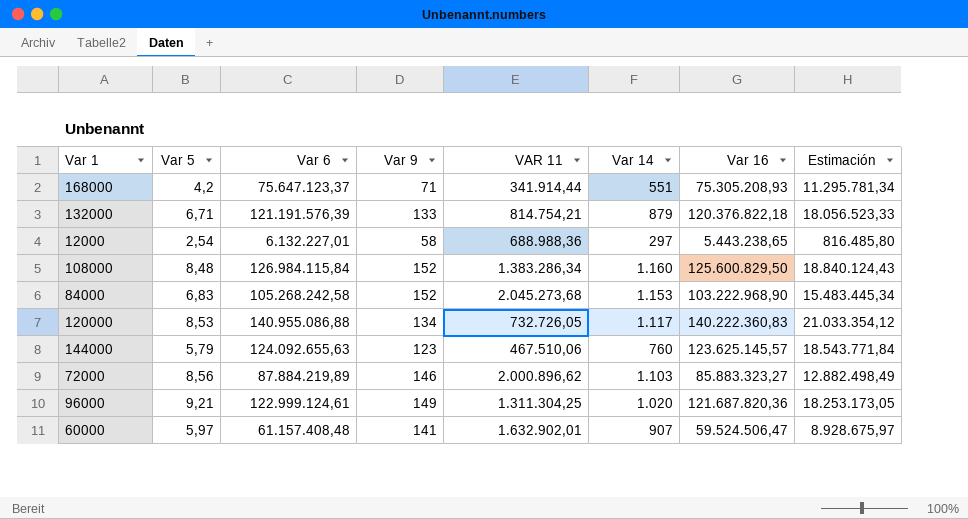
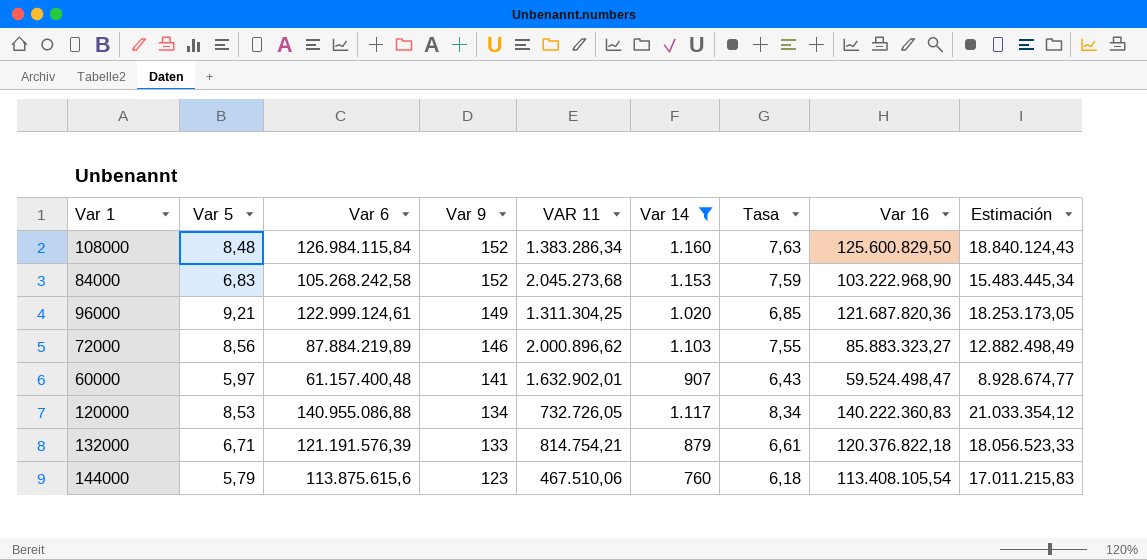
filter: none -> Var 14 >= 760
row order: none -> Var 9 descending
column Tasa | formula: none -> [Var 14] / [Var 9]
60000 | Var 6: 61.157.408,48 -> 61.157.400,48
60000 | Var 16: 59.524.506,47 -> 59.524.498,47
60000 | Estimación: 8.928.675,97 -> 8.928.674,77
144000 | Var 6: 124.092.655,63 -> 113.875.615,6
144000 | Var 16: 123.625.145,57 -> 113.408.105,54
144000 | Estimación: 18.543.771,84 -> 17.011.215,83

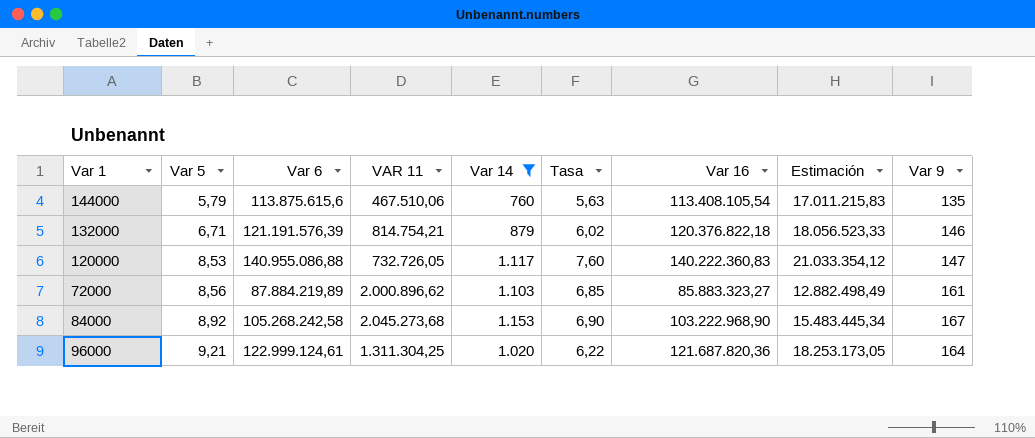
row order: Var 9 descending -> Var 5 ascending
column Var 9 | position: 4 -> 9
row 108000: 8,48 | 126.984.115,84 | 152 | 1.383.286,34 | 1.160 | 7,63 | 125.600.829,50 | 18.840.124,43 -> none
row 60000: 5,97 | 61.157.400,48 | 141 | 1.632.902,01 | 907 | 6,43 | 59.524.498,47 | 8.928.674,77 -> none
144000 | Tasa: 6,18 -> 5,63
144000 | Var 9: 123 -> 135
132000 | Tasa: 6,61 -> 6,02
132000 | Var 9: 133 -> 146
120000 | Tasa: 8,34 -> 7,60
120000 | Var 9: 134 -> 147
72000 | Tasa: 7,55 -> 6,85
72000 | Var 9: 146 -> 161
84000 | Var 5: 6,83 -> 8,92
84000 | Tasa: 7,59 -> 6,90
84000 | Var 9: 152 -> 167
96000 | Tasa: 6,85 -> 6,22
96000 | Var 9: 149 -> 164

